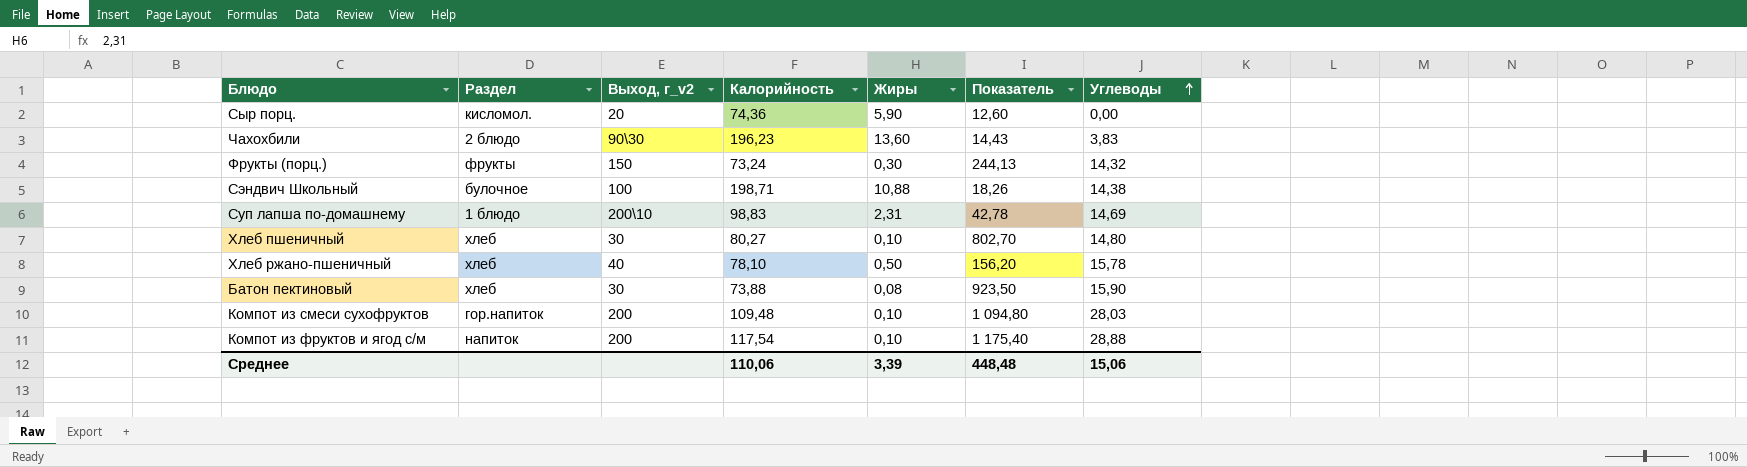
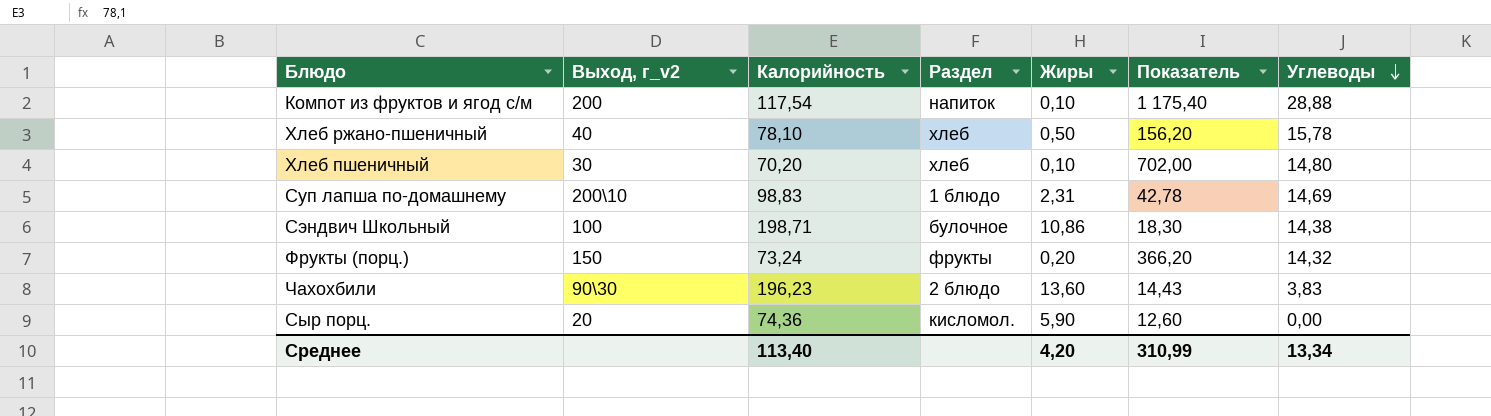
row order: Углеводы ascending -> Углеводы descending
column Раздел | position: 2 -> 4
row Батон пектиновый: хлеб | 30 | 73,88 | 0,08 | 923,50 | 15,90 -> none
row Компот из смеси сухофруктов: гор.напиток | 200 | 109,48 | 0,10 | 1 094,80 | 28,03 -> none
Хлеб пшеничный | Калорийность: 80,27 -> 70,20
Хлеб пшеничный | Показатель: 802,70 -> 702,00
Сэндвич Школьный | Жиры: 10,88 -> 10,86
Сэндвич Школьный | Показатель: 18,26 -> 18,30
Фрукты (порц.) | Жиры: 0,30 -> 0,20
Фрукты (порц.) | Показатель: 244,13 -> 366,20
Среднее | Калорийность: 110,06 -> 113,40
Среднее | Жиры: 3,39 -> 4,20
Среднее | Показатель: 448,48 -> 310,99
Среднее | Углеводы: 15,06 -> 13,34

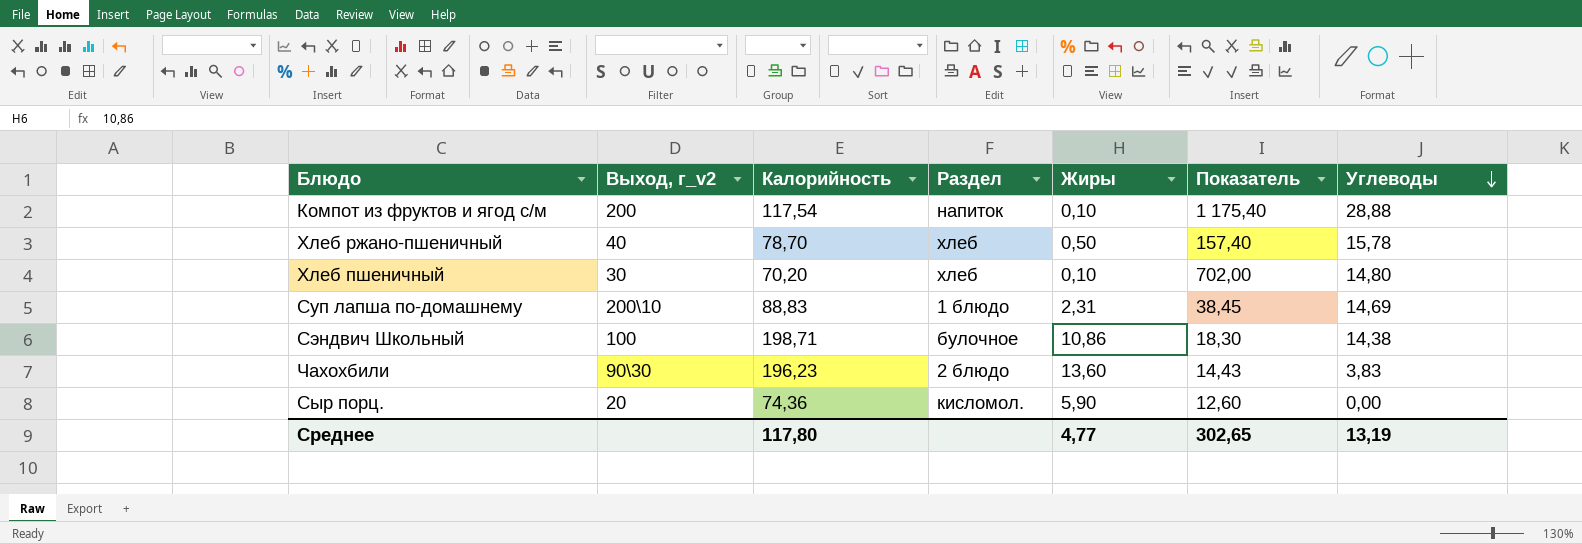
row Фрукты (порц.): 150 | 73,24 | фрукты | 0,20 | 366,20 | 14,32 -> none
Хлеб ржано-пшеничный | Калорийность: 78,10 -> 78,70
Хлеб ржано-пшеничный | Показатель: 156,20 -> 157,40
Суп лапша по-домашнему | Калорийность: 98,83 -> 88,83
Суп лапша по-домашнему | Показатель: 42,78 -> 38,45
Среднее | Калорийность: 113,40 -> 117,80
Среднее | Жиры: 4,20 -> 4,77
Среднее | Показатель: 310,99 -> 302,65
Среднее | Углеводы: 13,34 -> 13,19

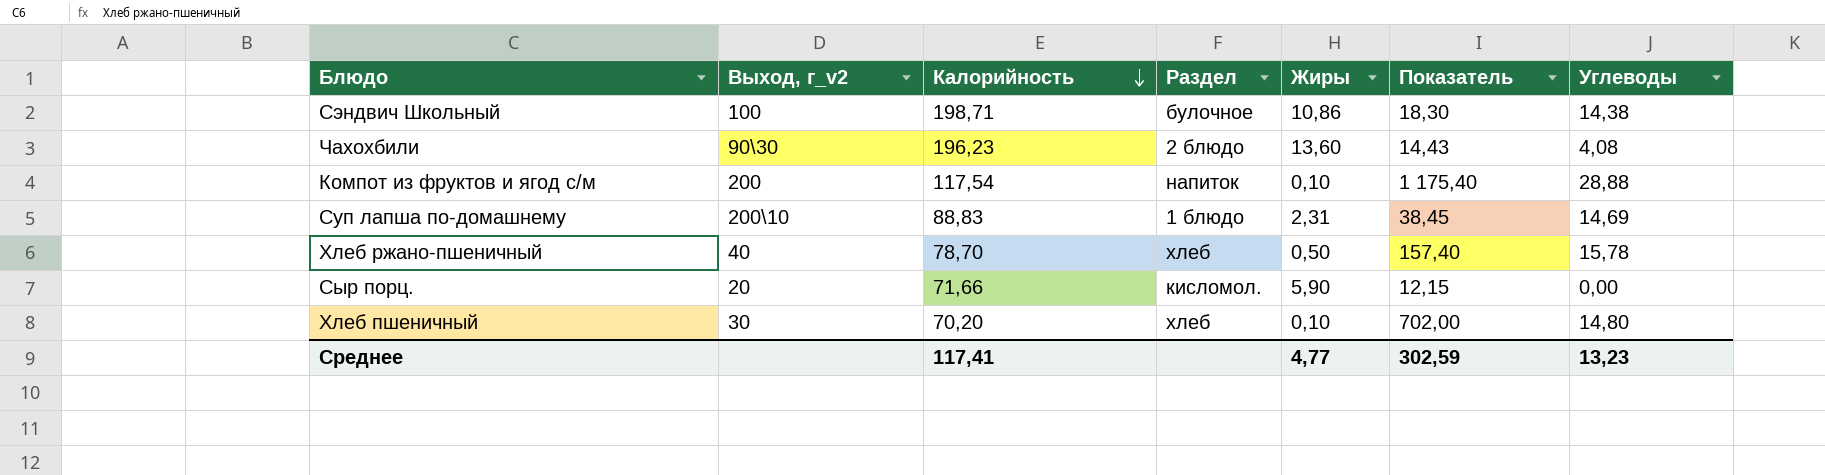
row order: Углеводы descending -> Калорийность descending
Чахохбили | Углеводы: 3,83 -> 4,08
Сыр порц. | Калорийность: 74,36 -> 71,66
Сыр порц. | Показатель: 12,60 -> 12,15
Среднее | Калорийность: 117,80 -> 117,41
Среднее | Показатель: 302,65 -> 302,59
Среднее | Углеводы: 13,19 -> 13,23

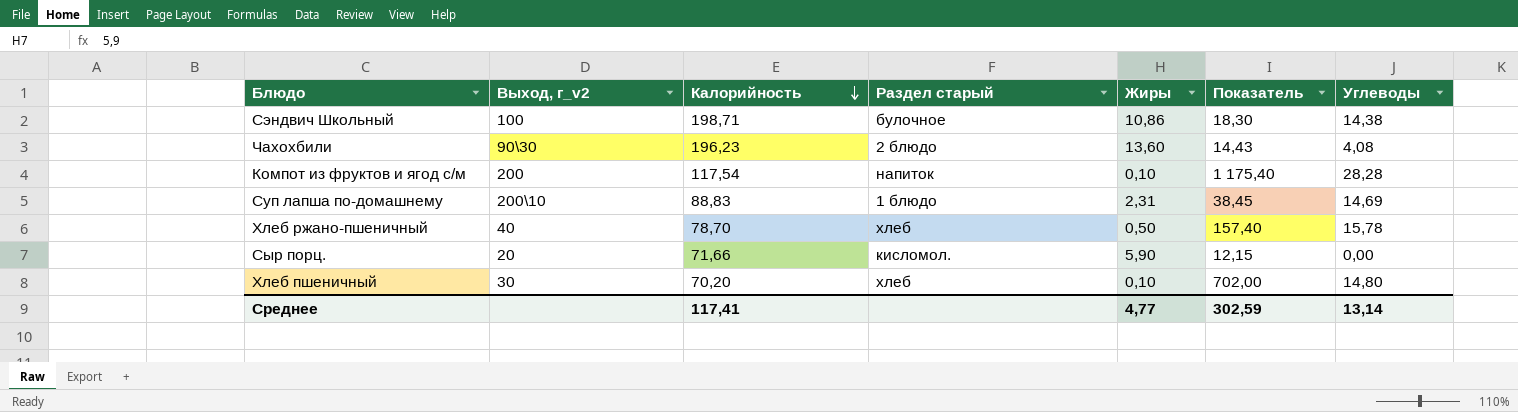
column name: Раздел -> Раздел старый
Компот из фруктов и ягод с/м | Углеводы: 28,88 -> 28,28
Среднее | Углеводы: 13,23 -> 13,14

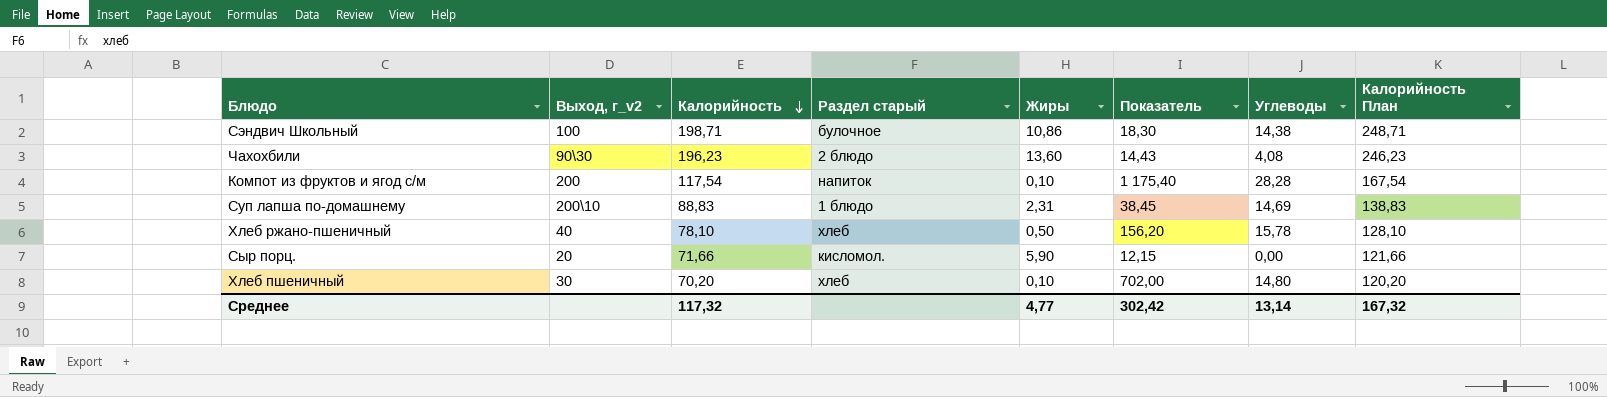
column Калорийность План | formula: none -> [Калорийность] + 50
Хлеб ржано-пшеничный | Калорийность: 78,70 -> 78,10
Хлеб ржано-пшеничный | Показатель: 157,40 -> 156,20
Среднее | Калорийность: 117,41 -> 117,32
Среднее | Показатель: 302,59 -> 302,42

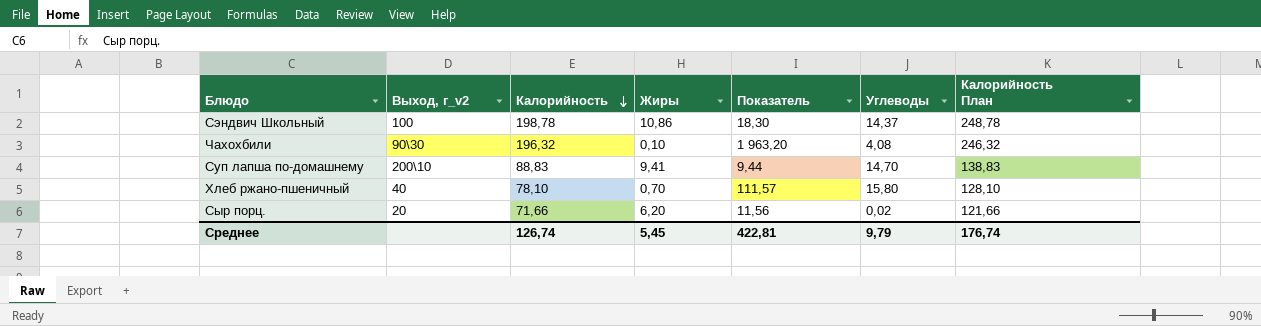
column Раздел старый | position: 4 -> none
row Компот из фруктов и ягод с/м: 200 | 117,54 | напиток | 0,10 | 1 175,40 | 28,28 | 167,54 -> none
row Хлеб пшеничный: 30 | 70,20 | хлеб | 0,10 | 702,00 | 14,80 | 120,20 -> none
Сэндвич Школьный | Калорийность: 198,71 -> 198,78
Сэндвич Школьный | Углеводы: 14,38 -> 14,37
Сэндвич Школьный | Калорийность План: 248,71 -> 248,78
Чахохбили | Калорийность: 196,23 -> 196,32
Чахохбили | Жиры: 13,60 -> 0,10
Чахохбили | Показатель: 14,43 -> 1 963,20
Чахохбили | Калорийность План: 246,23 -> 246,32
Суп лапша по-домашнему | Жиры: 2,31 -> 9,41
Суп лапша по-домашнему | Показатель: 38,45 -> 9,44
Суп лапша по-домашнему | Углеводы: 14,69 -> 14,70
Хлеб ржано-пшеничный | Жиры: 0,50 -> 0,70
Хлеб ржано-пшеничный | Показатель: 156,20 -> 111,57
Хлеб ржано-пшеничный | Углеводы: 15,78 -> 15,80
Сыр порц. | Жиры: 5,90 -> 6,20
Сыр порц. | Показатель: 12,15 -> 11,56
Сыр порц. | Углеводы: 0,00 -> 0,02
Среднее | Калорийность: 117,32 -> 126,74
Среднее | Жиры: 4,77 -> 5,45
Среднее | Показатель: 302,42 -> 422,81
Среднее | Углеводы: 13,14 -> 9,79
Среднее | Калорийность План: 167,32 -> 176,74

